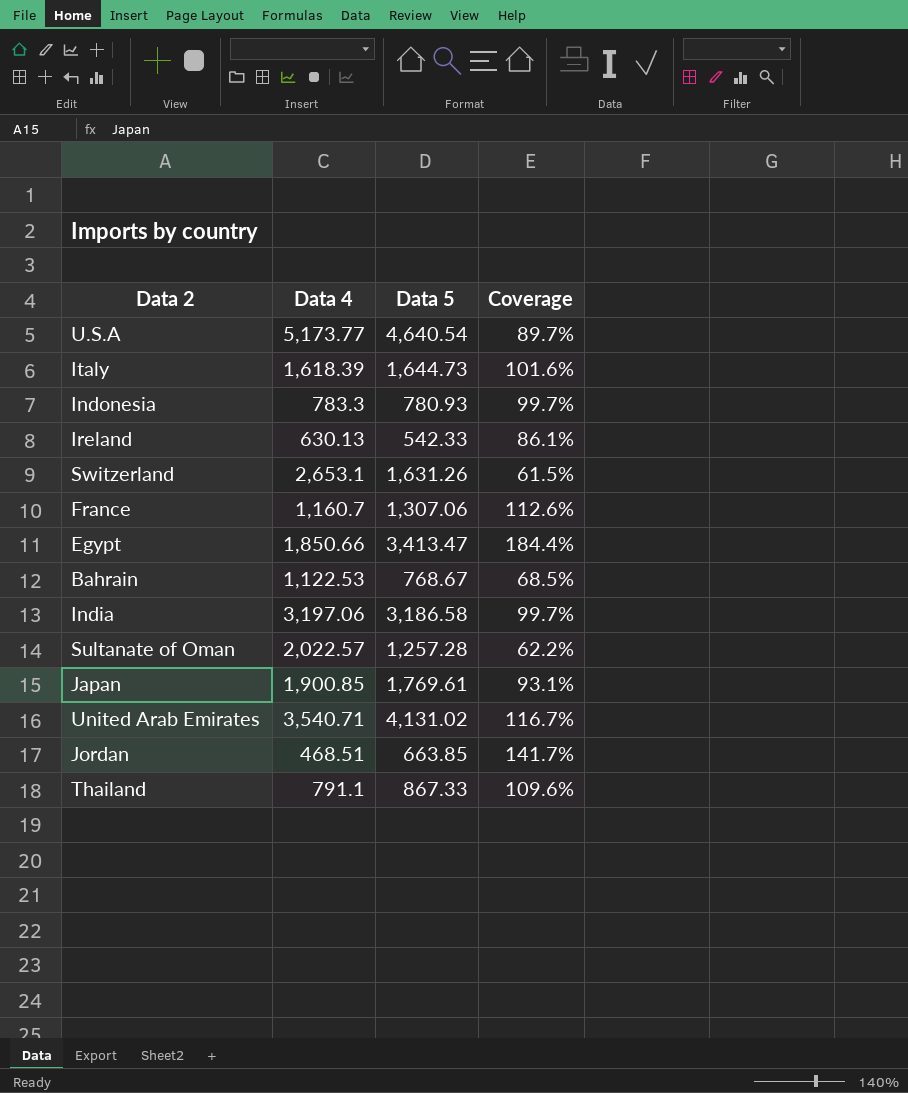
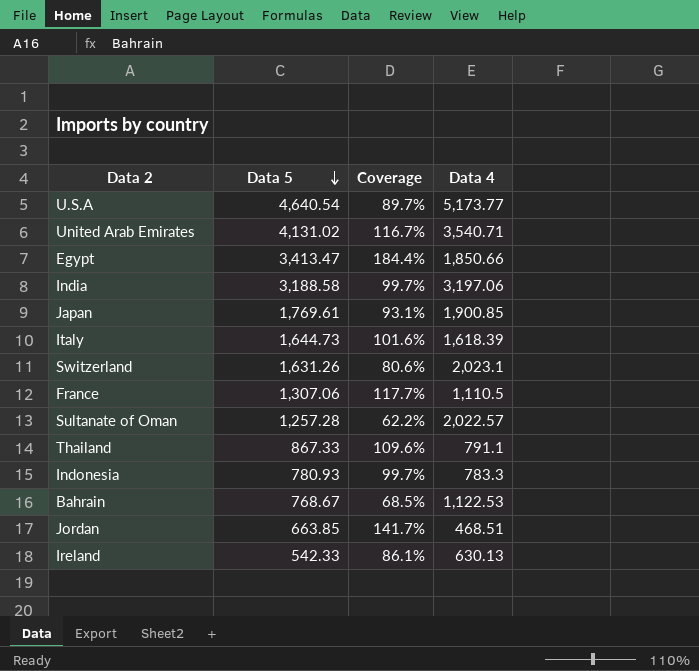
row order: none -> Data 5 descending
column Data 4 | position: 2 -> 4
India | Data 5: 3,186.58 -> 3,188.58
Switzerland | Coverage: 61.5% -> 80.6%
Switzerland | Data 4: 2,653.1 -> 2,023.1
France | Coverage: 112.6% -> 117.7%
France | Data 4: 1,160.7 -> 1,110.5

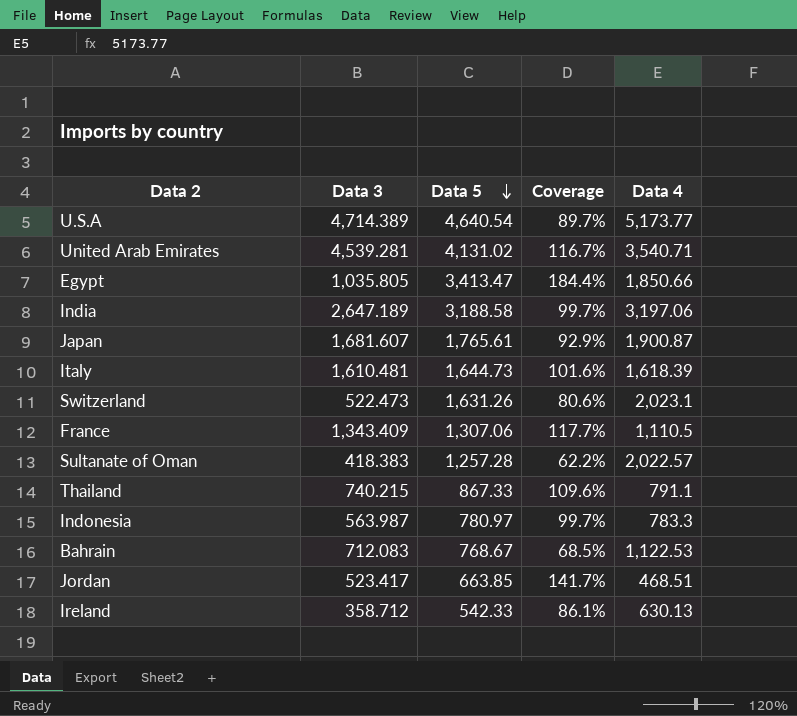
column Data 3 | position: none -> 2
Japan | Data 5: 1,769.61 -> 1,765.61
Japan | Coverage: 93.1% -> 92.9%
Japan | Data 4: 1,900.85 -> 1,900.87
Indonesia | Data 5: 780.93 -> 780.97

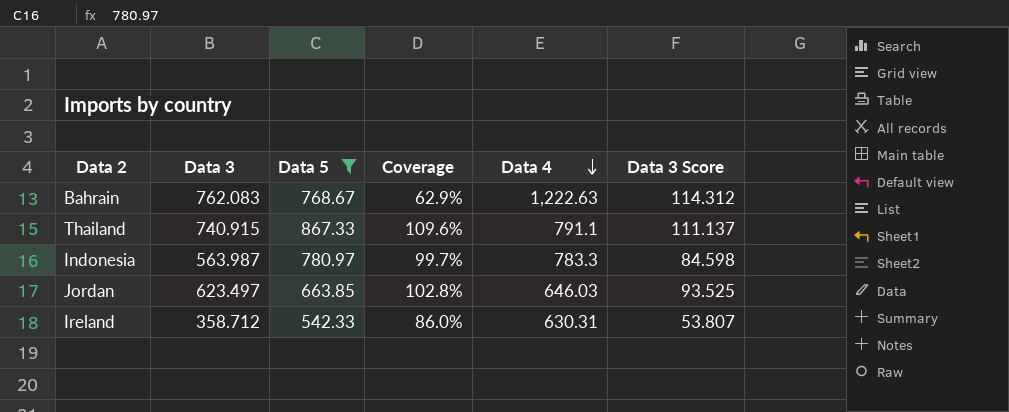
filter: none -> Data 5 <= 867.33
row order: Data 5 descending -> Data 4 descending
column Data 3 Score | formula: none -> [Data 3] * 0.15
Bahrain | Data 3: 712.083 -> 762.083
Bahrain | Coverage: 68.5% -> 62.9%
Bahrain | Data 4: 1,122.53 -> 1,222.63
Thailand | Data 3: 740.215 -> 740.915
Jordan | Data 3: 523.417 -> 623.497
Jordan | Coverage: 141.7% -> 102.8%
Jordan | Data 4: 468.51 -> 646.03
Ireland | Coverage: 86.1% -> 86.0%
Ireland | Data 4: 630.13 -> 630.31

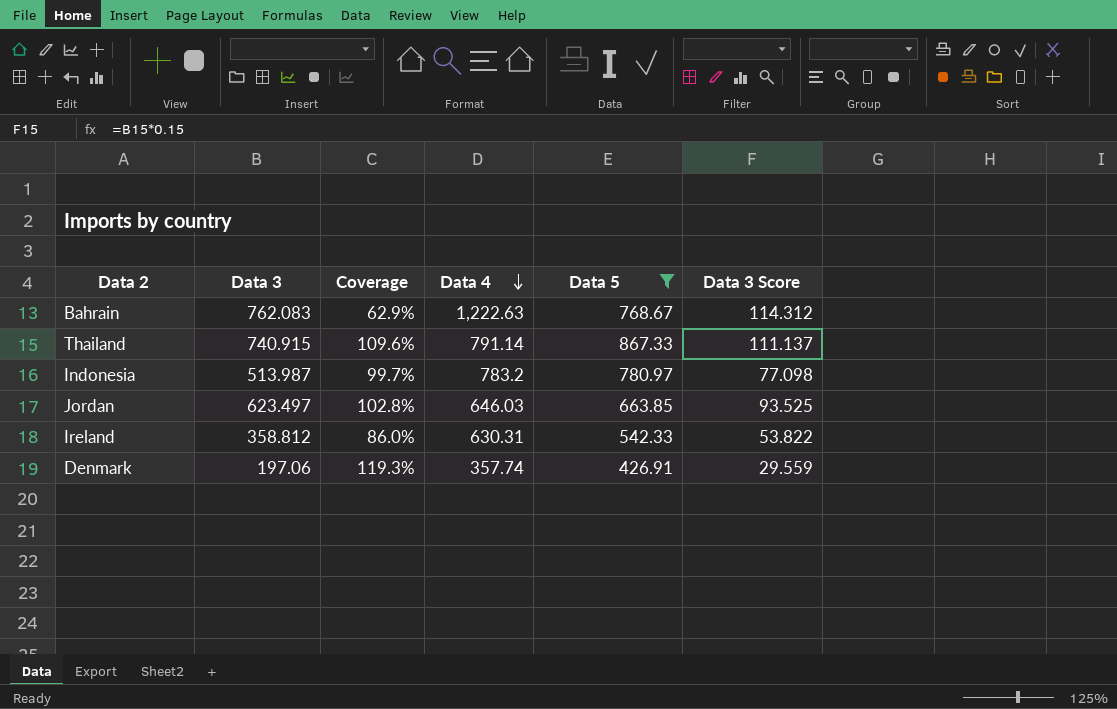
column Data 5 | position: 3 -> 5
Thailand | Data 4: 791.1 -> 791.14
Indonesia | Data 3: 563.987 -> 513.987
Indonesia | Data 4: 783.3 -> 783.2
Indonesia | Data 3 Score: 84.598 -> 77.098
Ireland | Data 3: 358.712 -> 358.812
Ireland | Data 3 Score: 53.807 -> 53.822
row Denmark: none -> 197.06 | 119.3% | 357.74 | 426.91 | 29.559

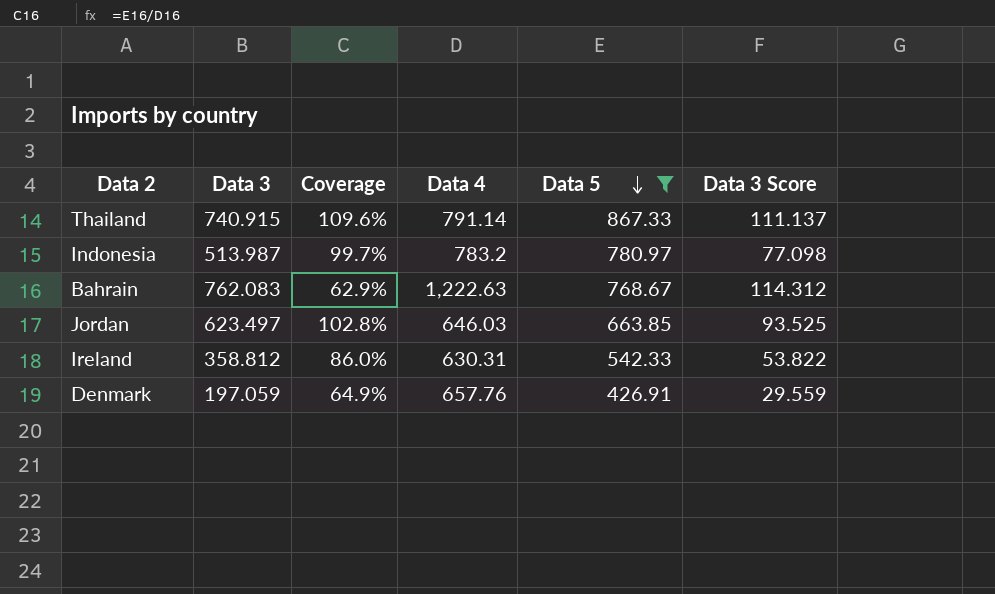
row order: Data 4 descending -> Data 5 descending
Denmark | Data 3: 197.06 -> 197.059
Denmark | Coverage: 119.3% -> 64.9%
Denmark | Data 4: 357.74 -> 657.76

